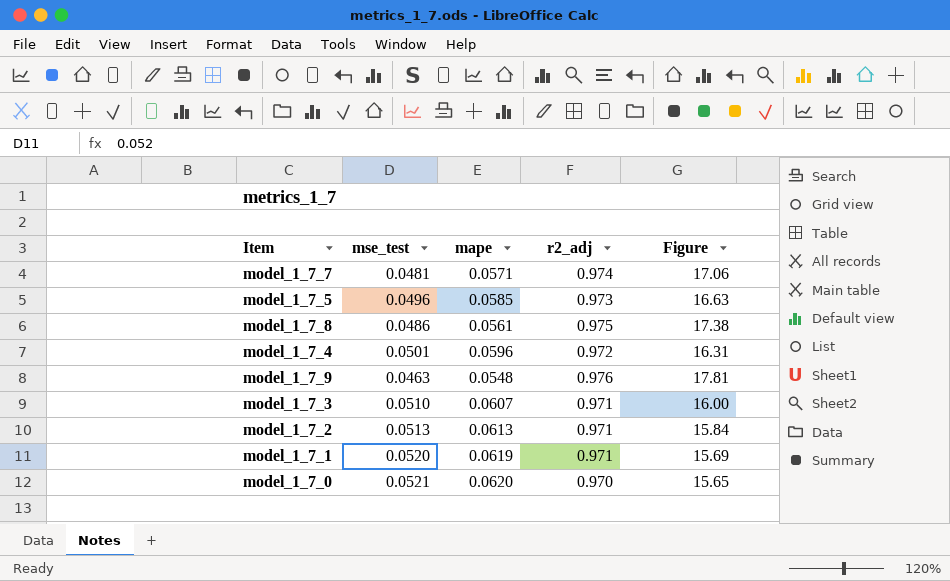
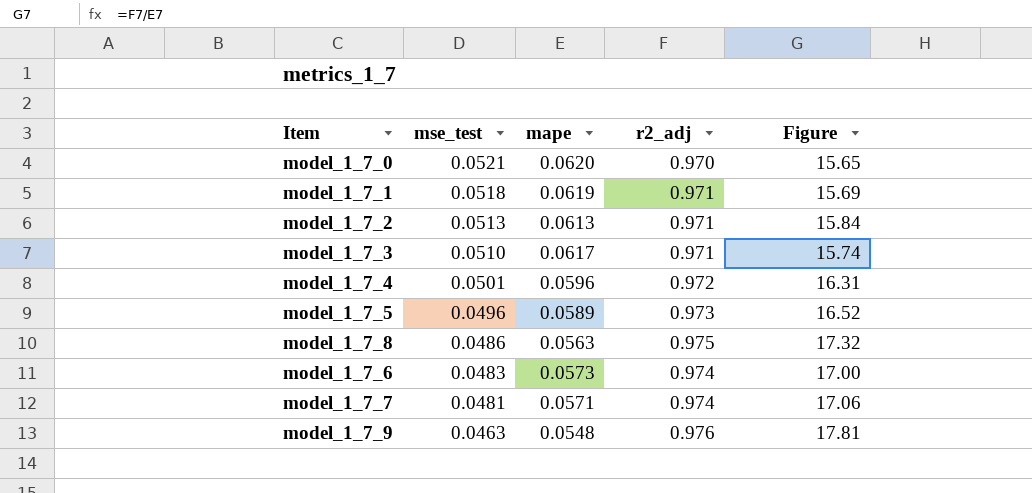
row order: none -> mse_test descending
model_1_7_1 | mse_test: 0.0520 -> 0.0518
model_1_7_3 | mape: 0.0607 -> 0.0617
model_1_7_3 | Figure: 16.00 -> 15.74
model_1_7_5 | mape: 0.0585 -> 0.0589
model_1_7_5 | Figure: 16.63 -> 16.52
model_1_7_8 | mape: 0.0561 -> 0.0563
model_1_7_8 | Figure: 17.38 -> 17.32
row model_1_7_6: none -> 0.0483 | 0.0573 | 0.974 | 17.00

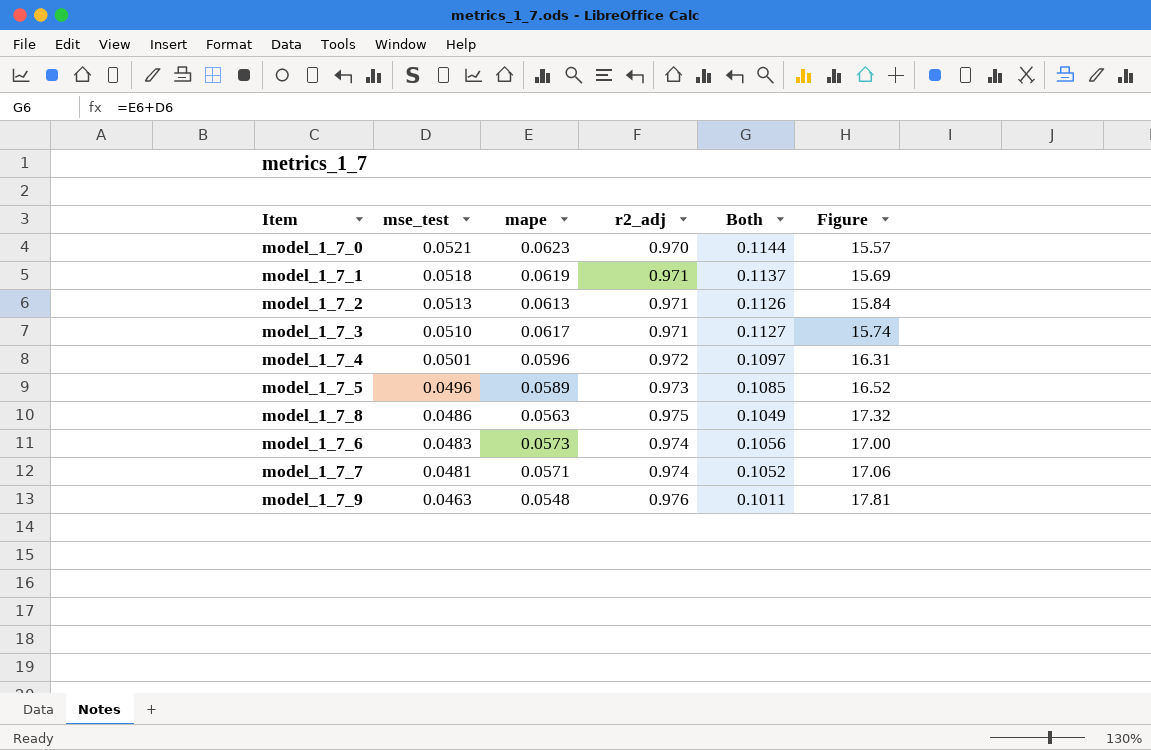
column Both | formula: none -> [mse_test] + [mape]
model_1_7_0 | mape: 0.0620 -> 0.0623
model_1_7_0 | Figure: 15.65 -> 15.57

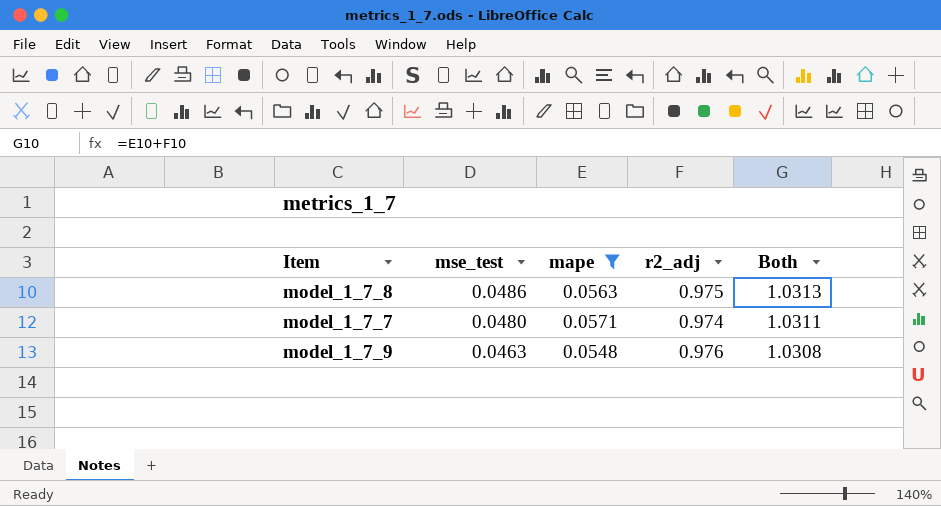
filter: none -> mape <= 0.0571
column Figure | formula: [r2_adj] / [mape] -> none
column Both | formula: [mse_test] + [mape] -> [mape] + [r2_adj]
model_1_7_7 | mse_test: 0.0481 -> 0.0480

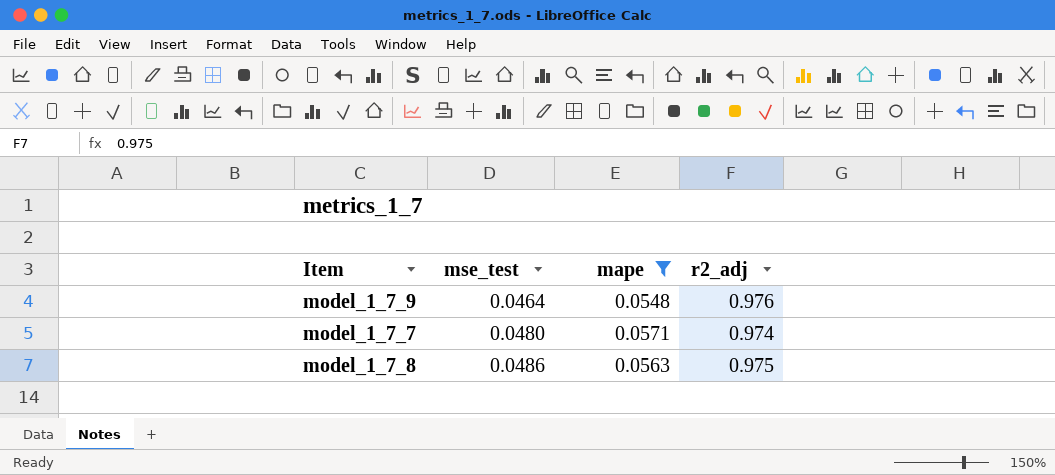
row order: mse_test descending -> mse_test ascending
column Both | formula: [mape] + [r2_adj] -> none
model_1_7_9 | mse_test: 0.0463 -> 0.0464

